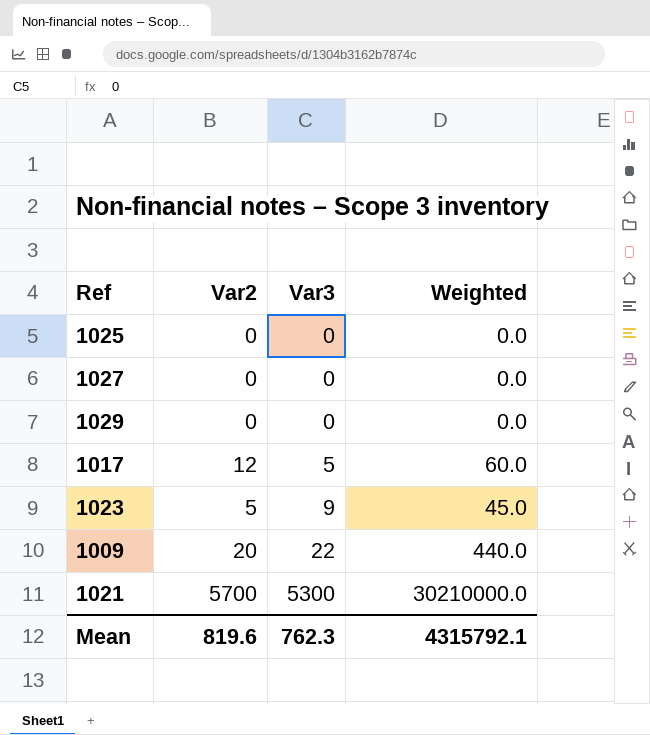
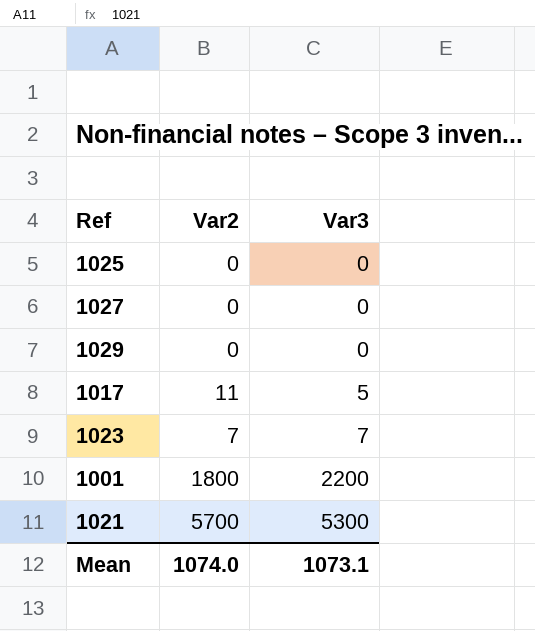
column Weighted | formula: [Var2] * [Var3] -> none
row 1009: 20 | 22 | 440.0 -> none
1017 | Var2: 12 -> 11
1023 | Var2: 5 -> 7
1023 | Var3: 9 -> 7
row 1001: none -> 1800 | 2200
Mean | Var2: 819.6 -> 1074.0
Mean | Var3: 762.3 -> 1073.1

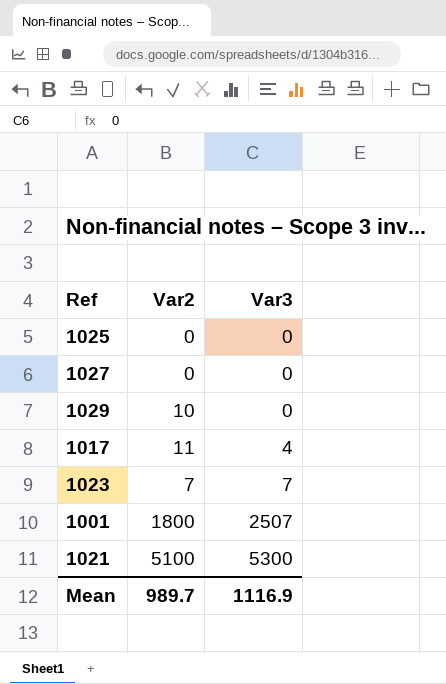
1029 | Var2: 0 -> 10
1017 | Var3: 5 -> 4
1001 | Var3: 2200 -> 2507
1021 | Var2: 5700 -> 5100
Mean | Var2: 1074.0 -> 989.7
Mean | Var3: 1073.1 -> 1116.9

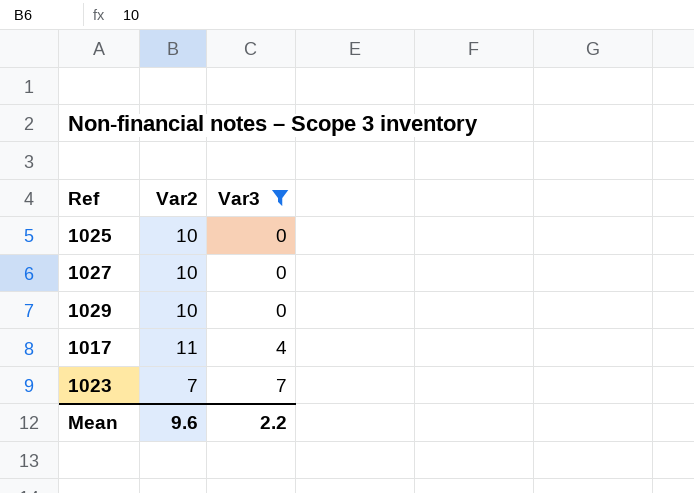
filter: none -> Var3 <= 7
1025 | Var2: 0 -> 10
1027 | Var2: 0 -> 10
Mean | Var2: 989.7 -> 9.6
Mean | Var3: 1116.9 -> 2.2

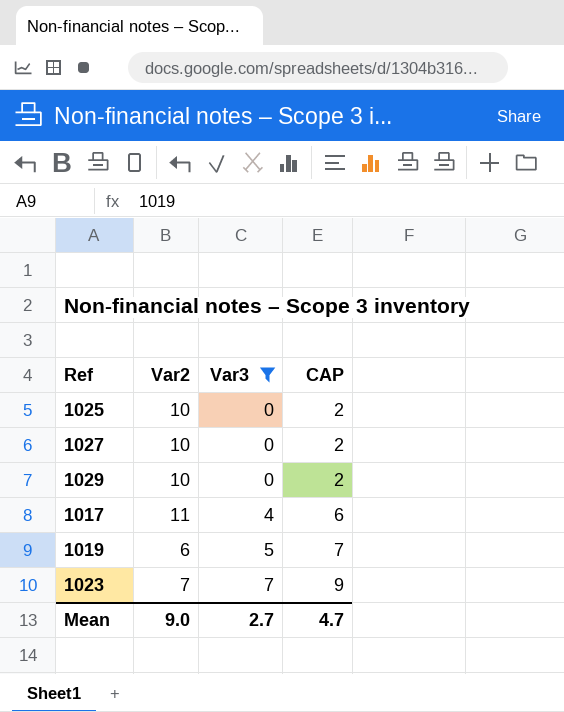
column CAP | formula: none -> [Var3] + 2
row 1019: none -> 6 | 5 | 7
Mean | Var2: 9.6 -> 9.0
Mean | Var3: 2.2 -> 2.7

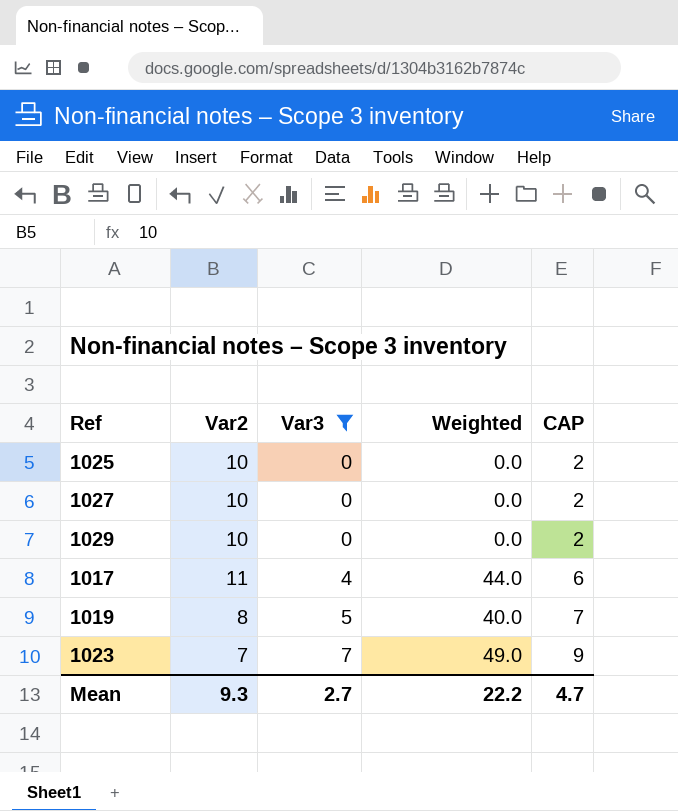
column Weighted | formula: none -> [Var2] * [Var3]
1019 | Var2: 6 -> 8
Mean | Var2: 9.0 -> 9.3

